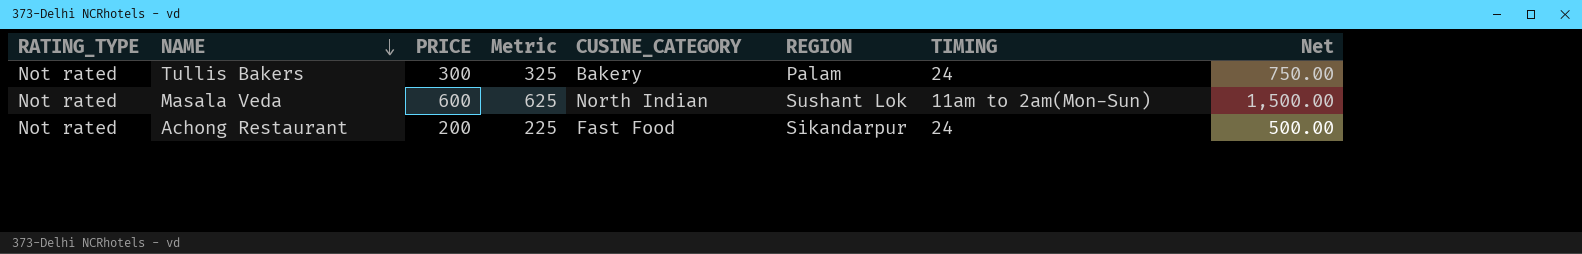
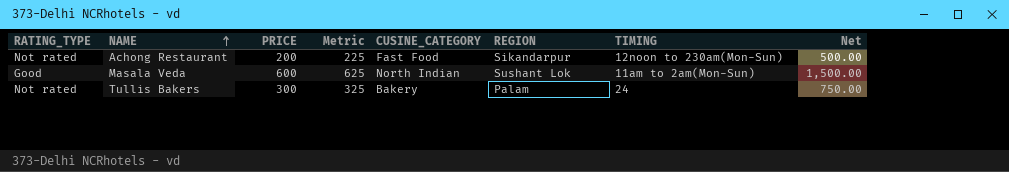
row order: NAME descending -> NAME ascending
Achong Restaurant | TIMING: 24 -> 12noon to 230am(Mon-Sun)
Masala Veda | RATING_TYPE: Not rated -> Good

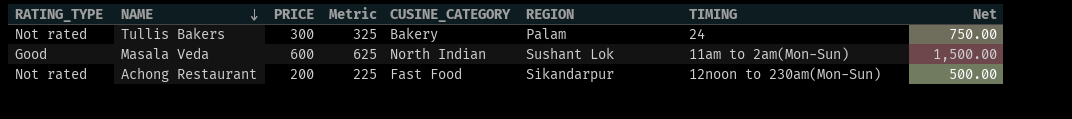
row order: NAME ascending -> NAME descending

